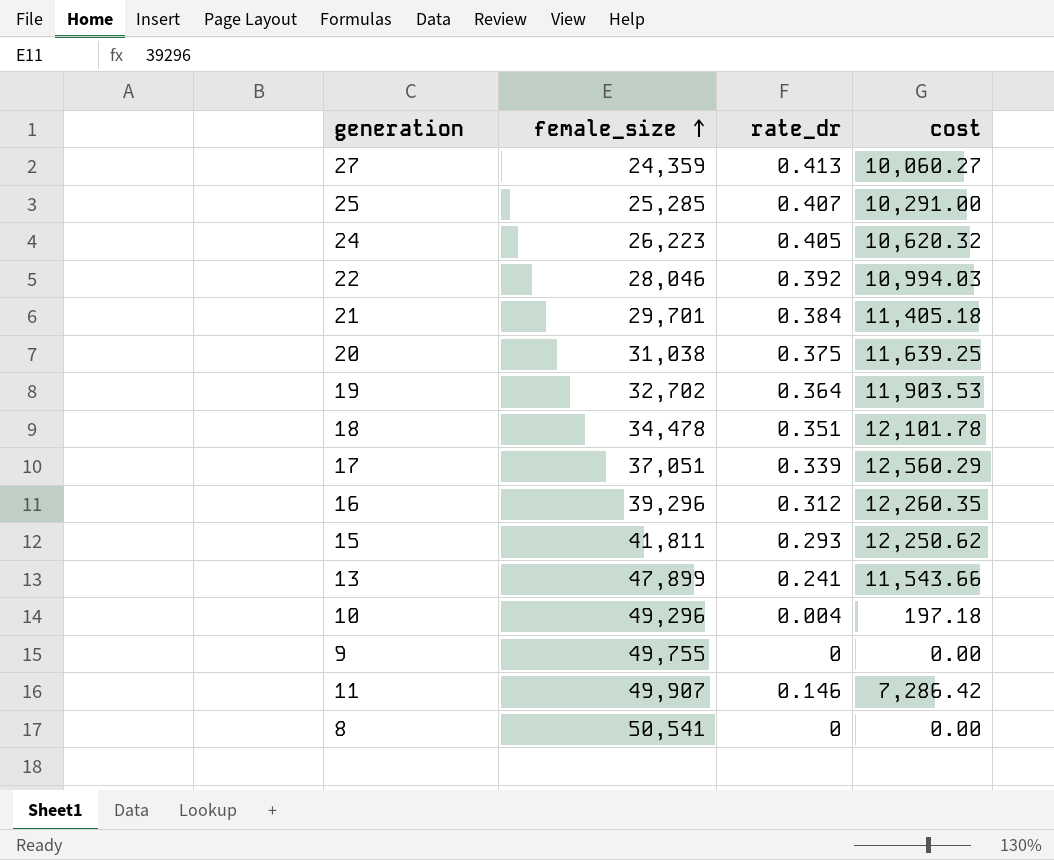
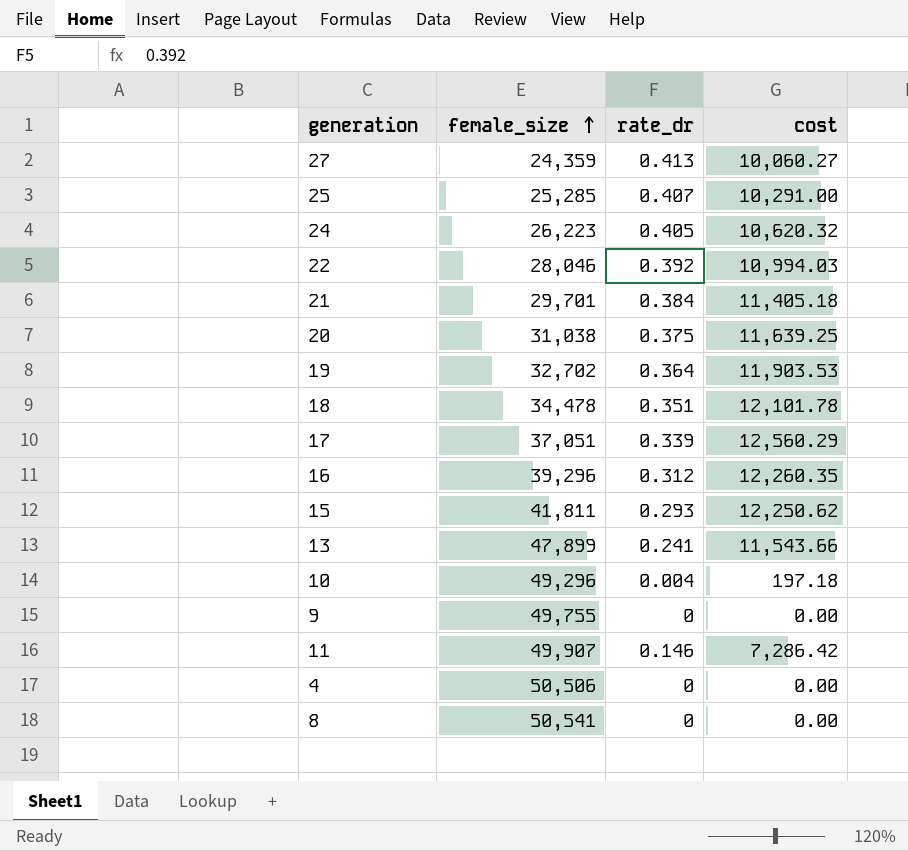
row 4: none -> 50,506 | 0 | 0.00

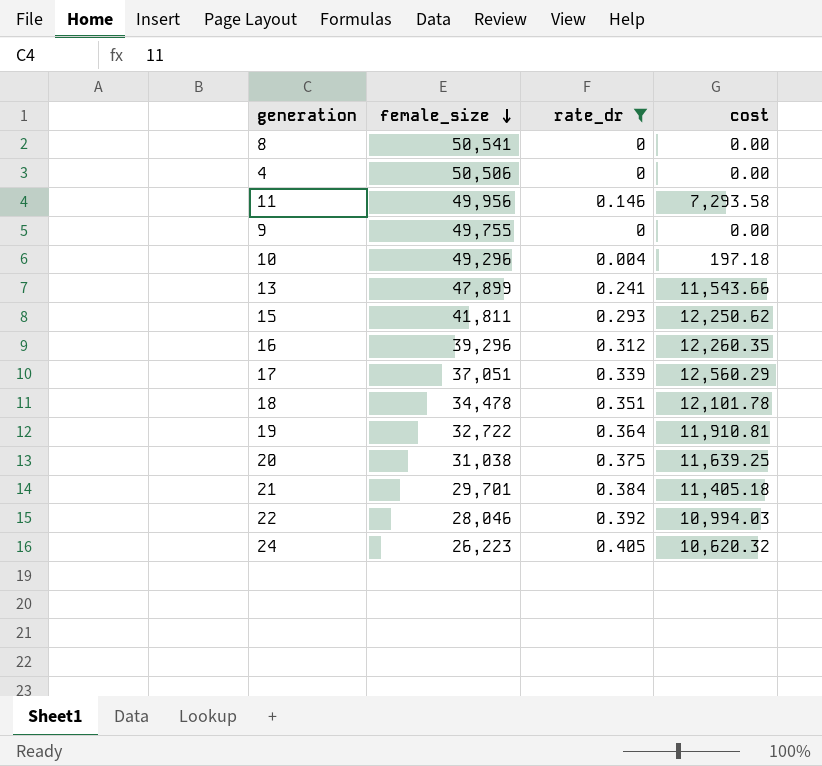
filter: none -> rate_dr <= 0.405
row order: female_size ascending -> female_size descending
11 | female_size: 49,907 -> 49,956
11 | cost: 7,286.42 -> 7,293.58
19 | female_size: 32,702 -> 32,722
19 | cost: 11,903.53 -> 11,910.81

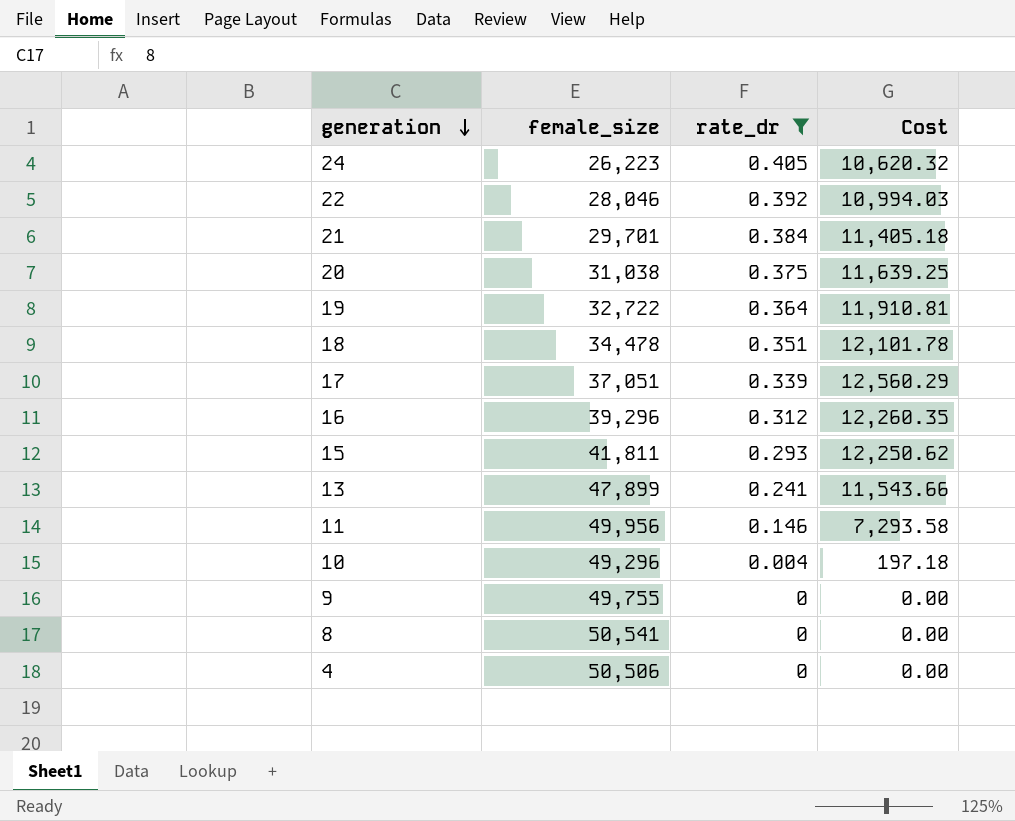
row order: female_size descending -> generation descending
column name: cost -> Cost

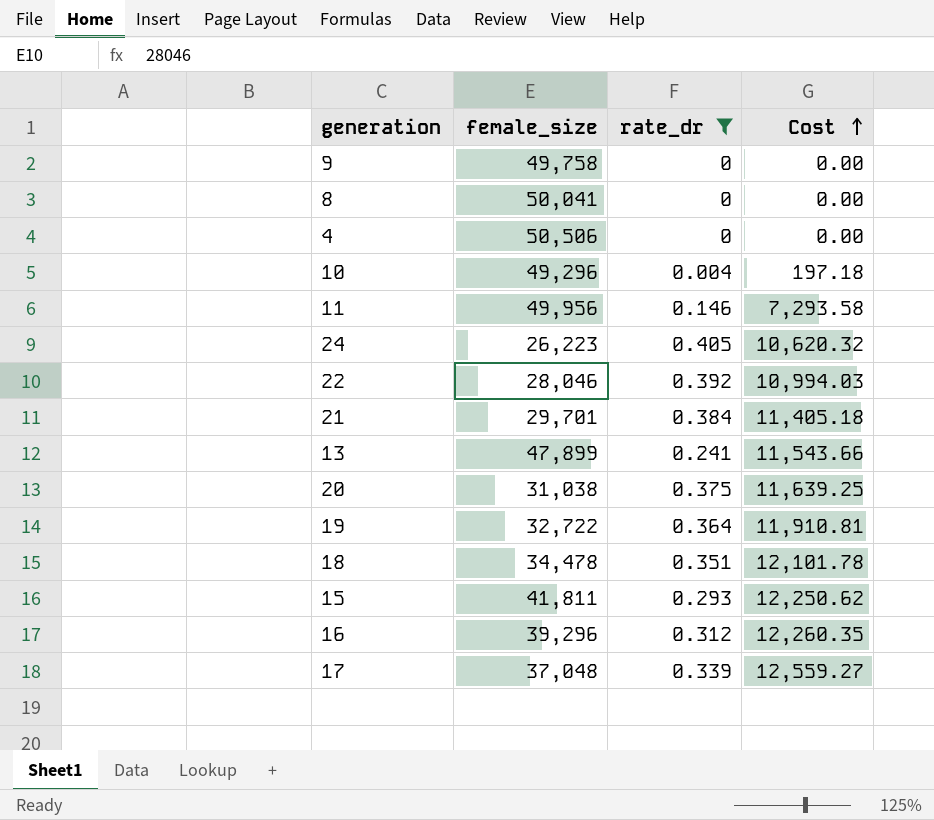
row order: generation descending -> Cost ascending
9 | female_size: 49,755 -> 49,758
8 | female_size: 50,541 -> 50,041
17 | female_size: 37,051 -> 37,048
17 | Cost: 12,560.29 -> 12,559.27

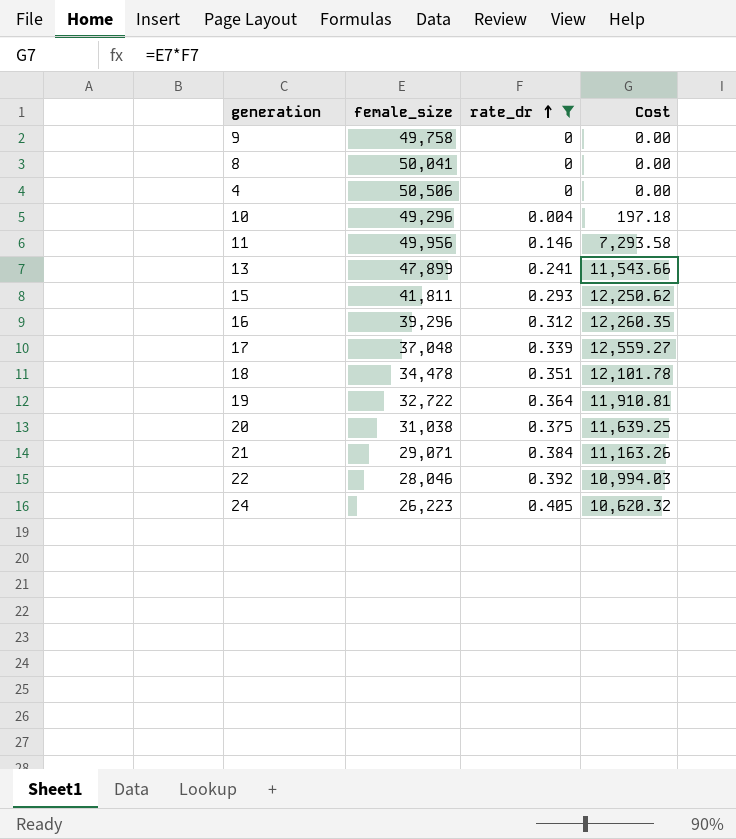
row order: Cost ascending -> rate_dr ascending
21 | female_size: 29,701 -> 29,071
21 | Cost: 11,405.18 -> 11,163.26

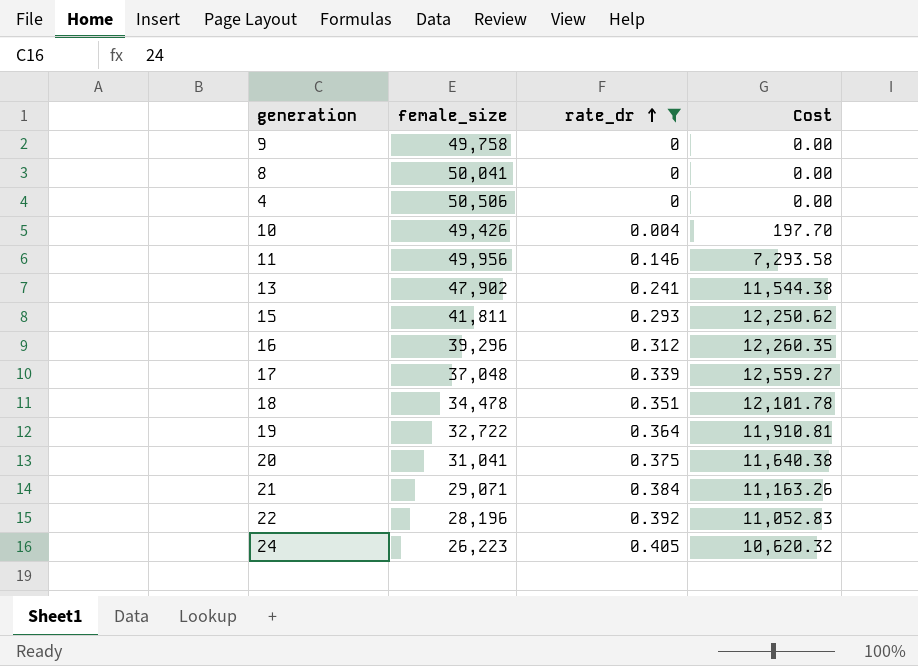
10 | female_size: 49,296 -> 49,426
10 | Cost: 197.18 -> 197.70
13 | female_size: 47,899 -> 47,902
13 | Cost: 11,543.66 -> 11,544.38
20 | female_size: 31,038 -> 31,041
20 | Cost: 11,639.25 -> 11,640.38
22 | female_size: 28,046 -> 28,196
22 | Cost: 10,994.03 -> 11,052.83

